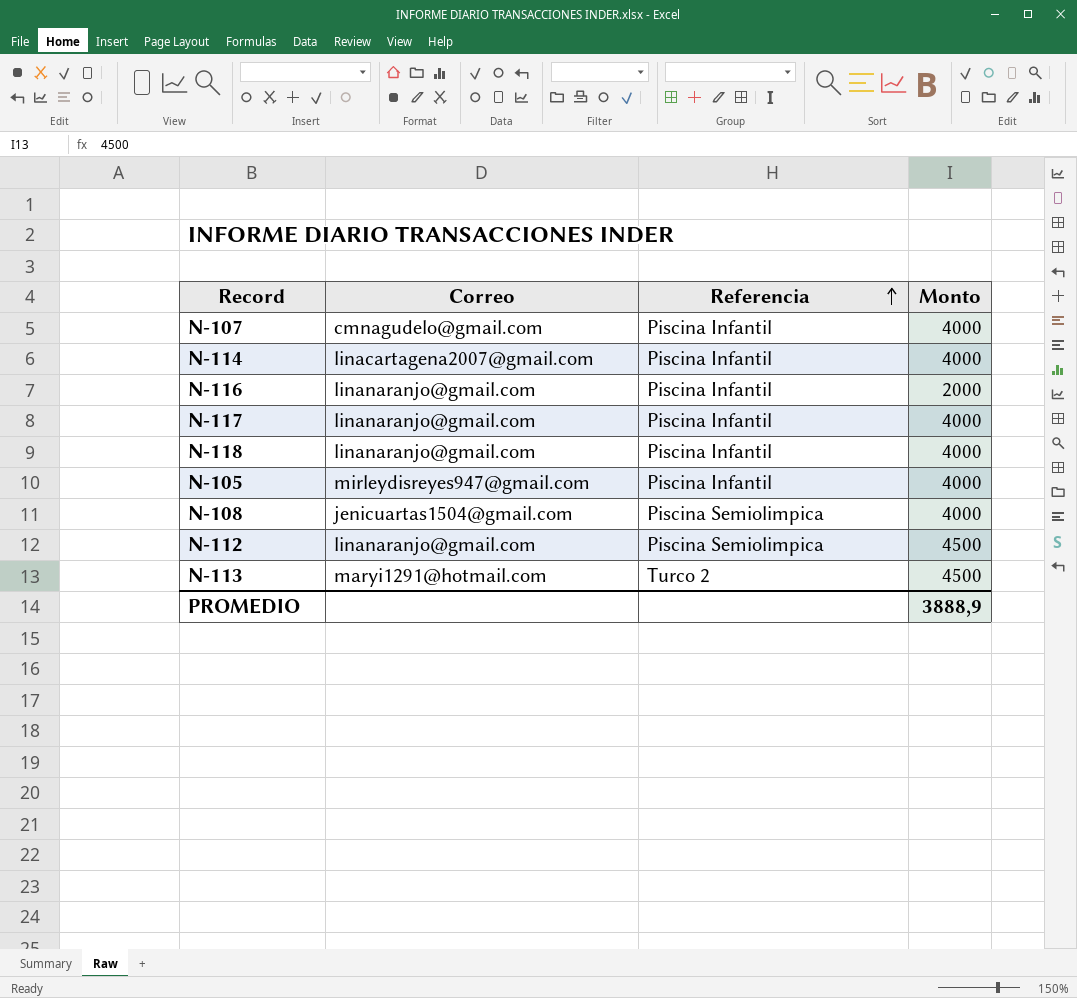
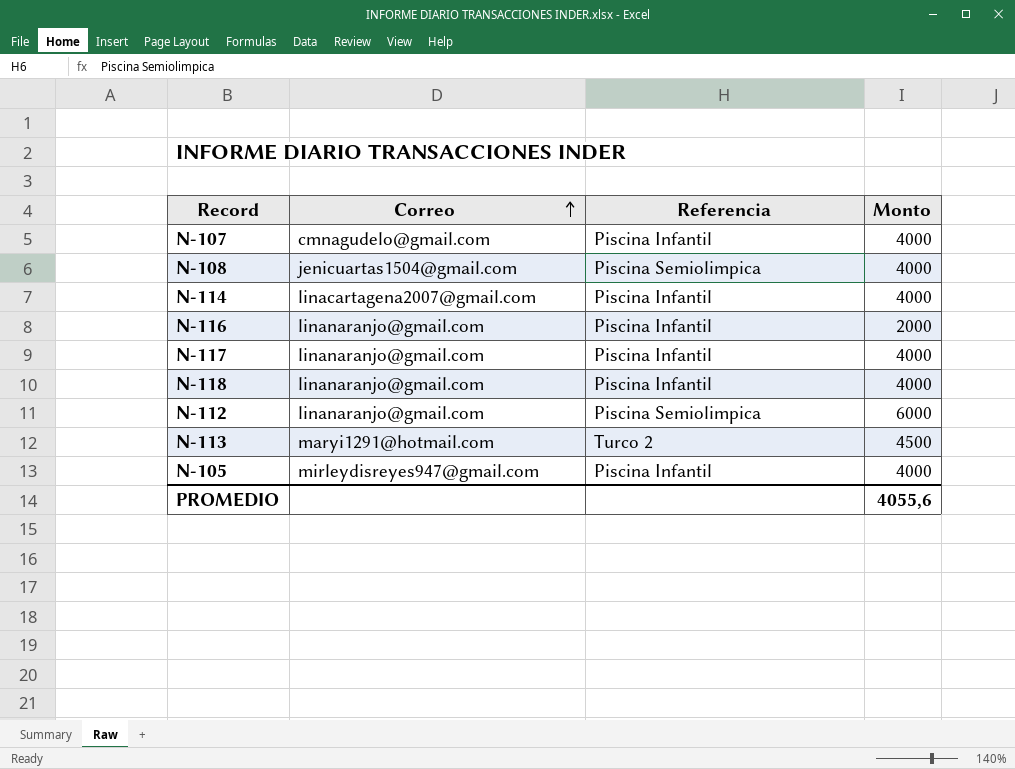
row order: Referencia ascending -> Correo ascending
N-112 | Monto: 4500 -> 6000
PROMEDIO | Monto: 3888,9 -> 4055,6

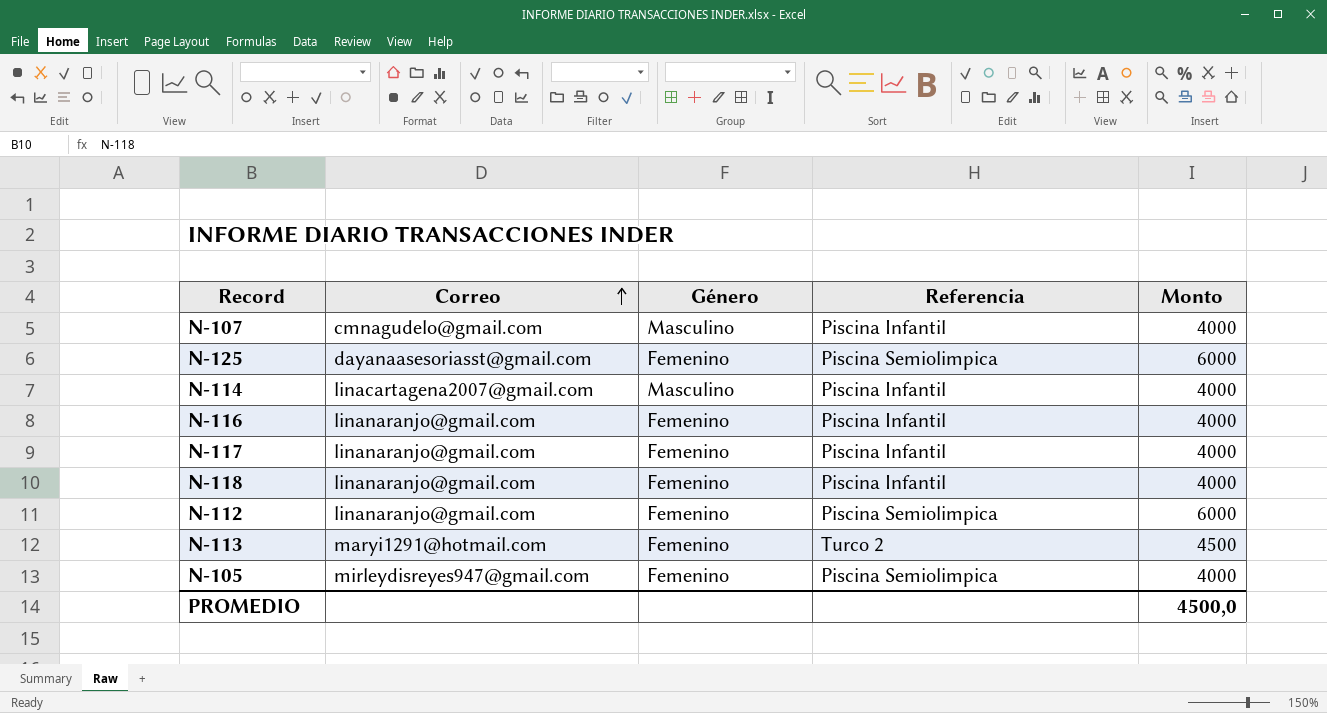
column Género | position: none -> 3
row N-108: jenicuartas1504@gmail.com | Piscina Semiolimpica | 4000 -> none
row N-125: none -> dayanaasesoriasst@gmail.com | Femenino | Piscina Semiolimpica | 6000
N-116 | Monto: 2000 -> 4000
N-105 | Referencia: Piscina Infantil -> Piscina Semiolimpica
PROMEDIO | Monto: 4055,6 -> 4500,0

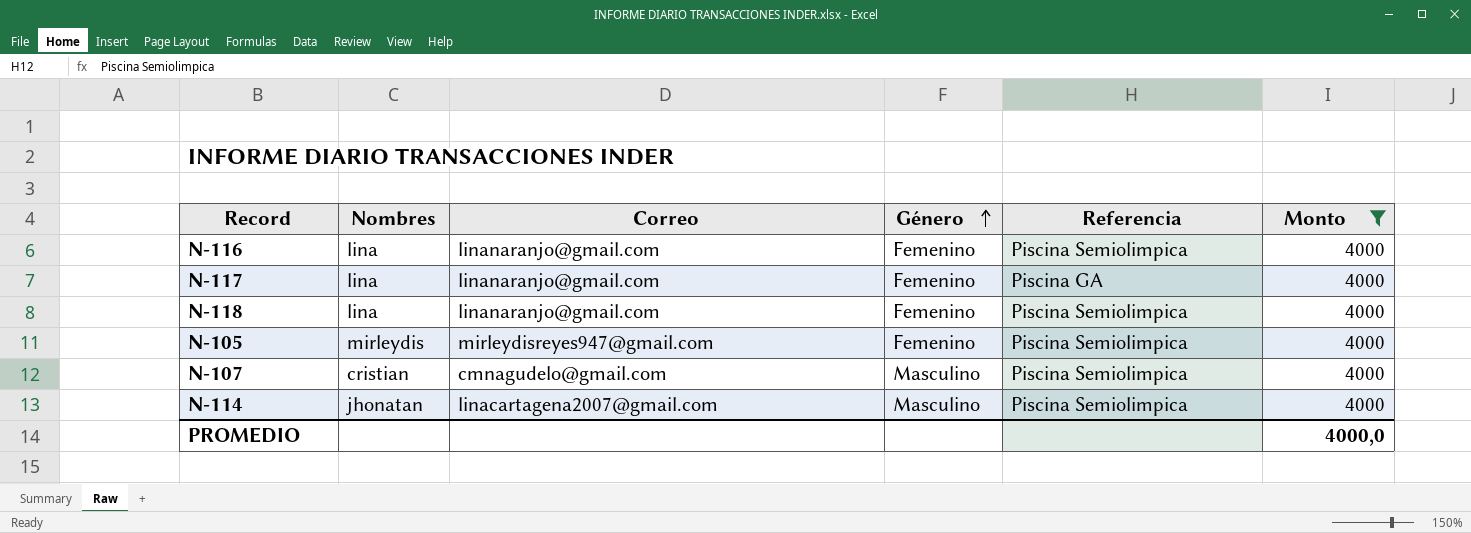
filter: none -> Monto = 4000
row order: Correo ascending -> Género ascending
column Nombres | position: none -> 2
N-116 | Referencia: Piscina Infantil -> Piscina Semiolimpica
N-117 | Referencia: Piscina Infantil -> Piscina GA
N-118 | Referencia: Piscina Infantil -> Piscina Semiolimpica
N-107 | Referencia: Piscina Infantil -> Piscina Semiolimpica
N-114 | Referencia: Piscina Infantil -> Piscina Semiolimpica
PROMEDIO | Monto: 4500,0 -> 4000,0

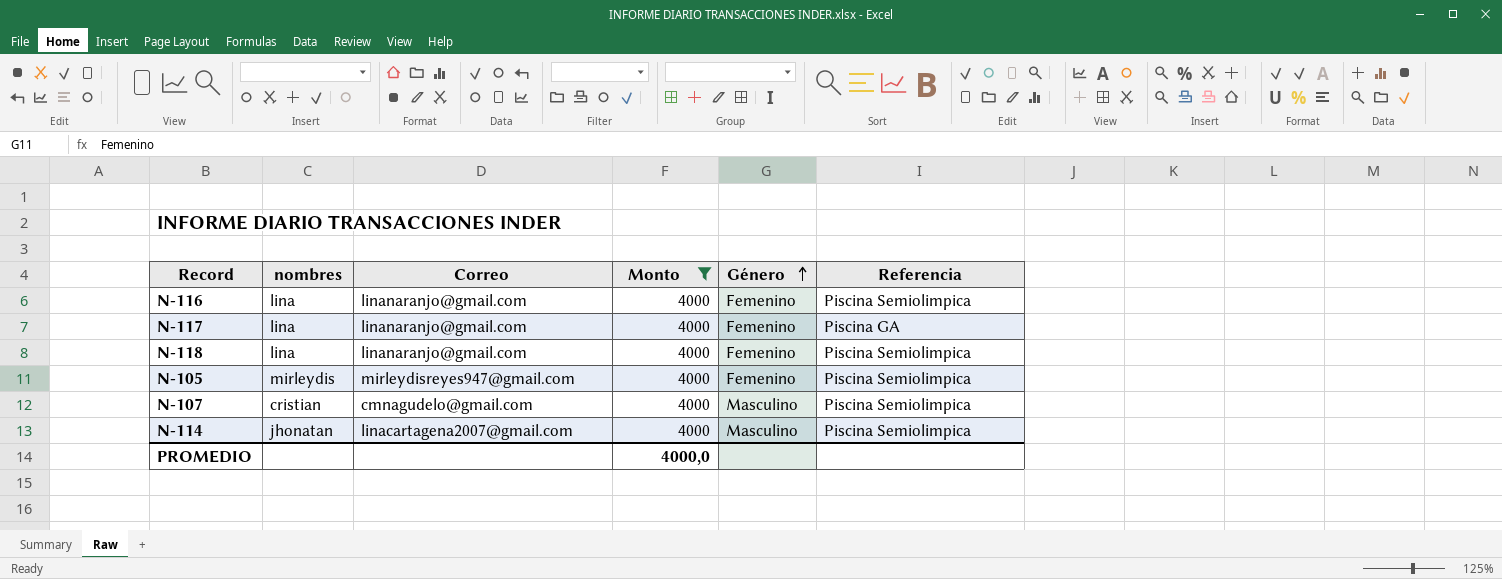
column name: Nombres -> nombres
column Monto | position: 6 -> 4

